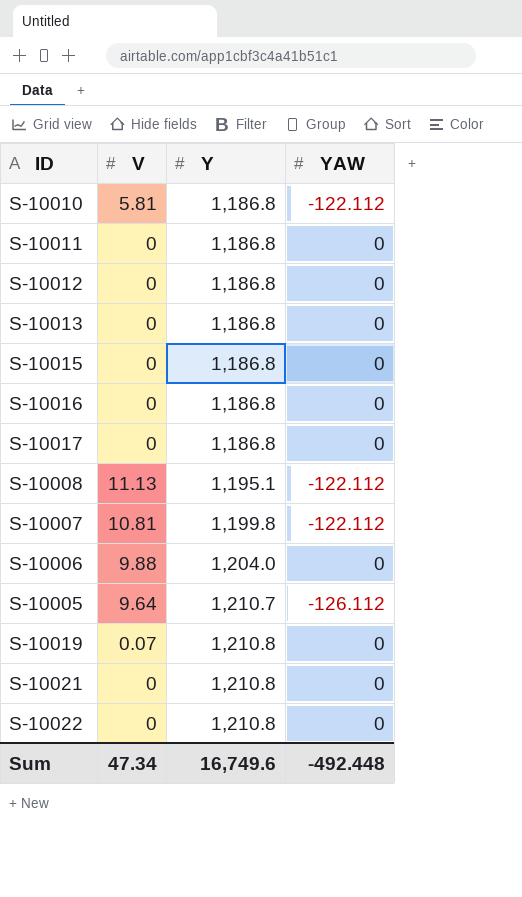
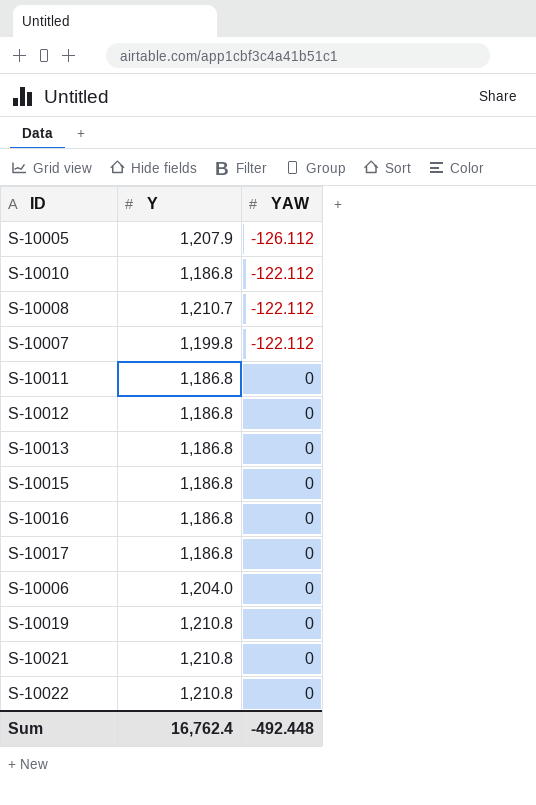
row order: Y ascending -> YAW ascending
column V | position: 2 -> none
S-10005 | Y: 1,210.7 -> 1,207.9
S-10008 | Y: 1,195.1 -> 1,210.7
Sum | Y: 16,749.6 -> 16,762.4

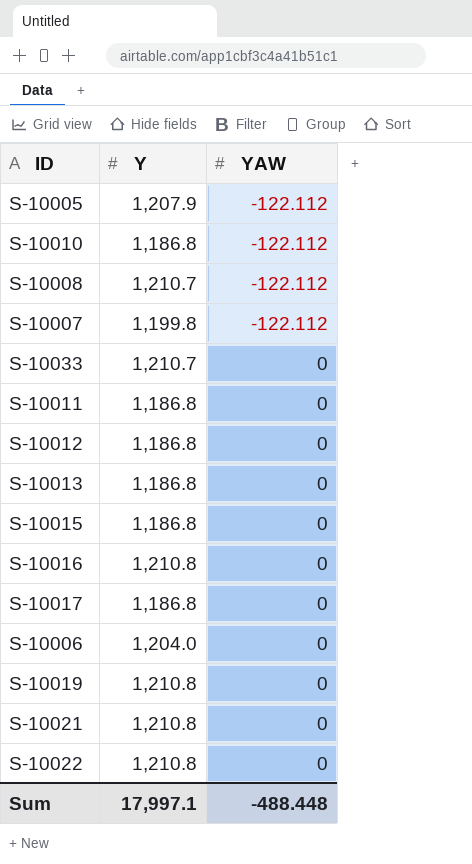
S-10005 | YAW: -126.112 -> -122.112
row S-10033: none -> 1,210.7 | 0
S-10016 | Y: 1,186.8 -> 1,210.8
Sum | Y: 16,762.4 -> 17,997.1
Sum | YAW: -492.448 -> -488.448

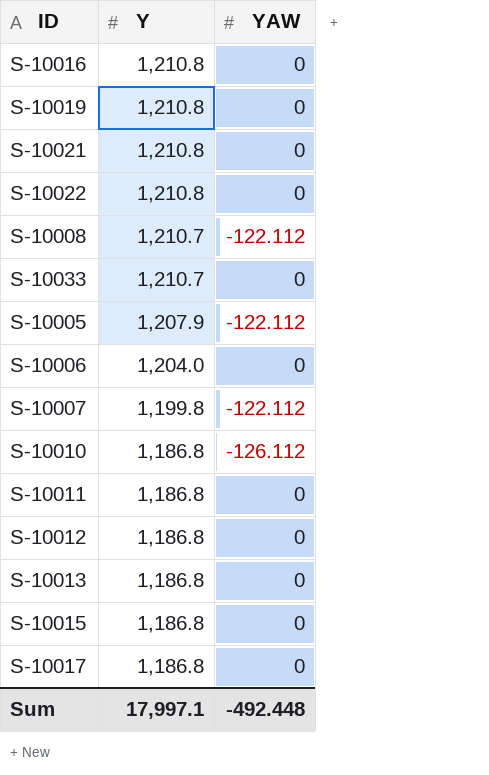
row order: YAW ascending -> Y descending
S-10010 | YAW: -122.112 -> -126.112
Sum | YAW: -488.448 -> -492.448

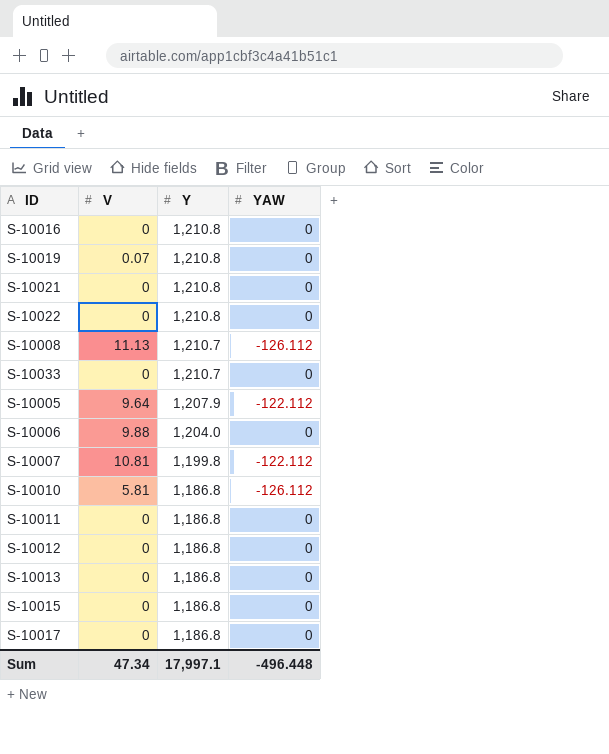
column V | position: none -> 2
S-10008 | YAW: -122.112 -> -126.112
Sum | YAW: -492.448 -> -496.448

